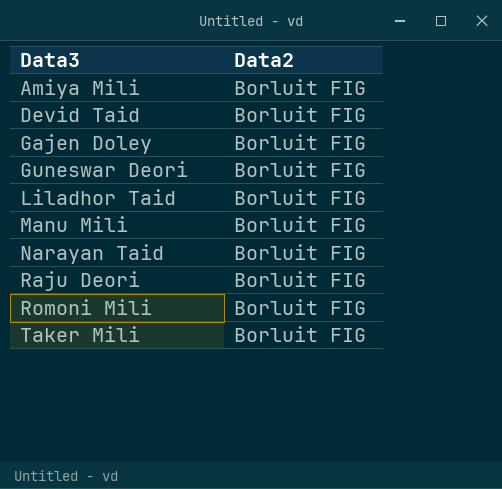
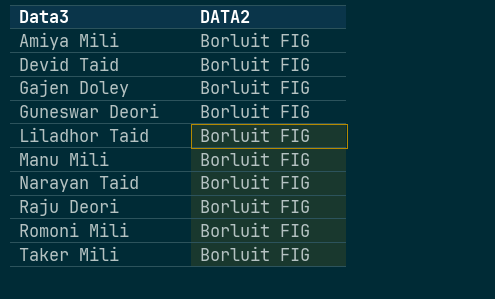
column name: Data2 -> DATA2

